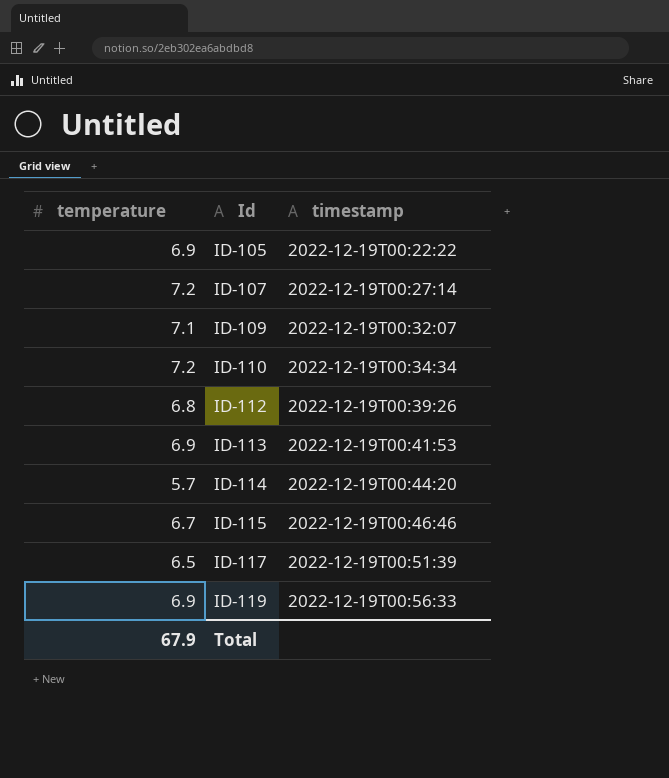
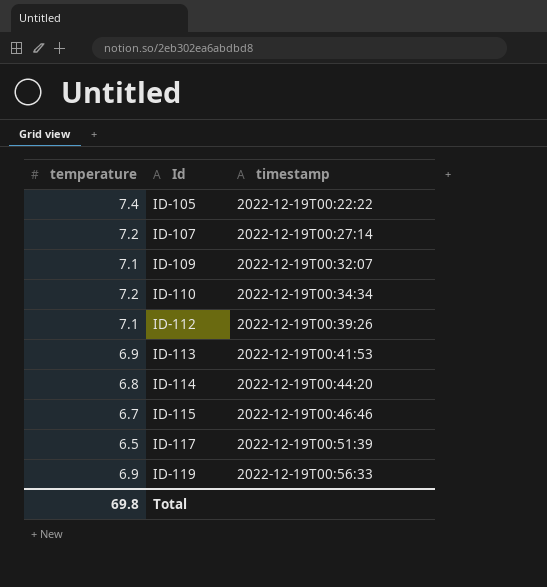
ID-105 | temperature: 6.9 -> 7.4
ID-112 | temperature: 6.8 -> 7.1
ID-114 | temperature: 5.7 -> 6.8
Total | temperature: 67.9 -> 69.8

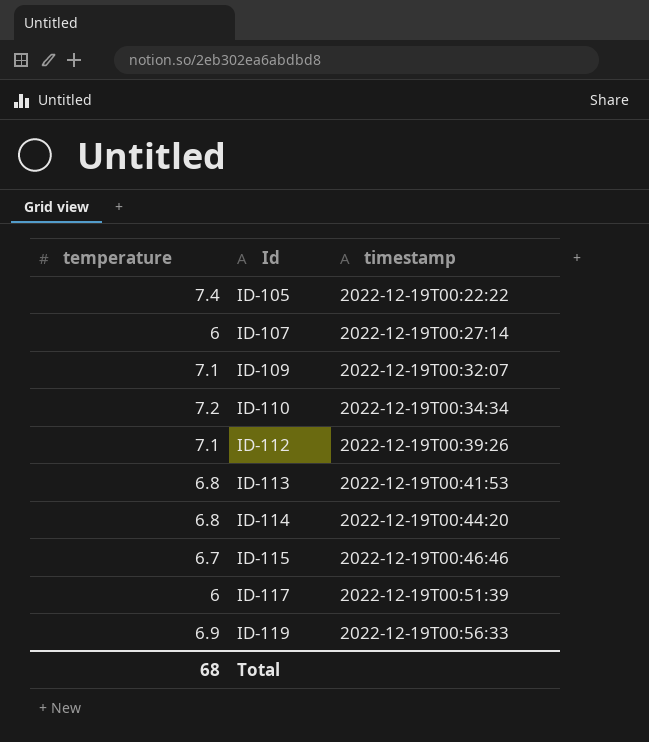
ID-107 | temperature: 7.2 -> 6
ID-113 | temperature: 6.9 -> 6.8
ID-117 | temperature: 6.5 -> 6
Total | temperature: 69.8 -> 68

